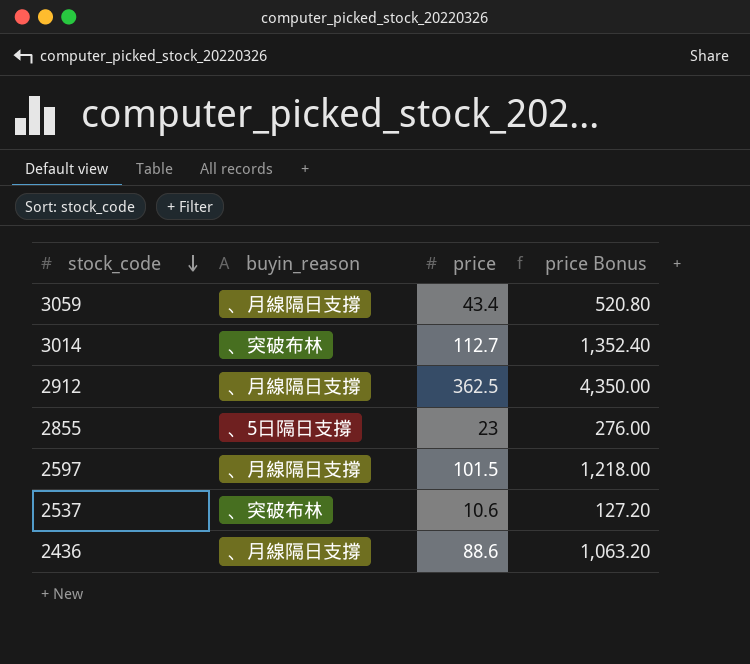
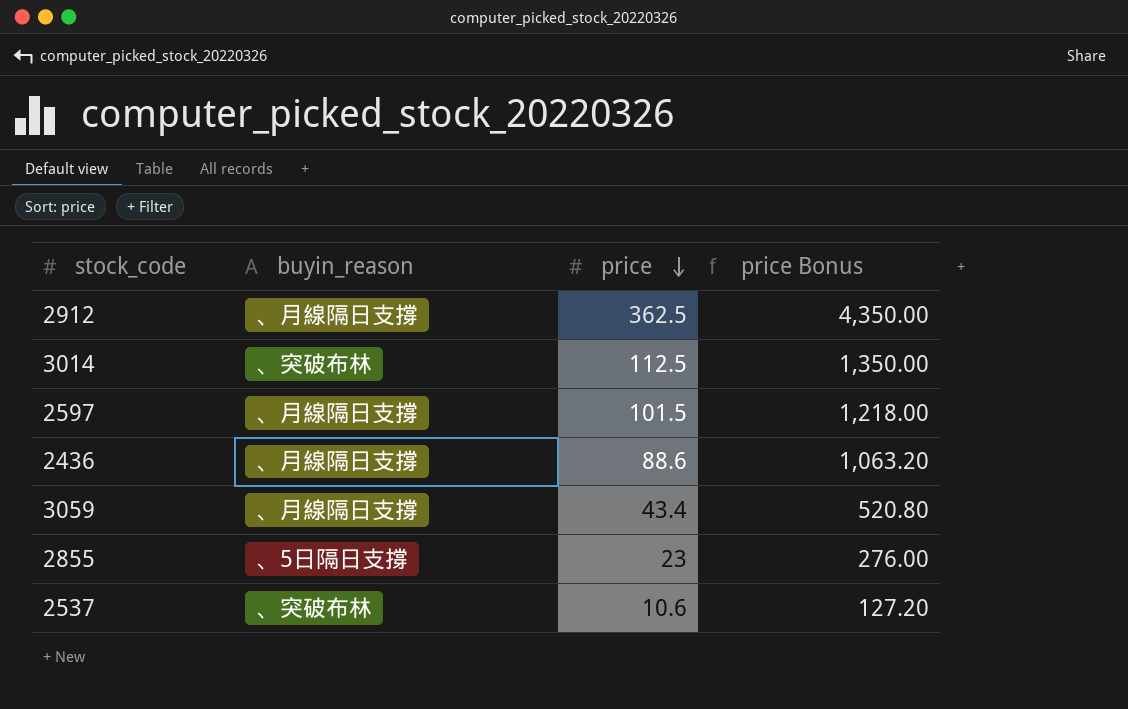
row order: stock_code descending -> price descending
3014 | price: 112.7 -> 112.5
3014 | price Bonus: 1,352.40 -> 1,350.00

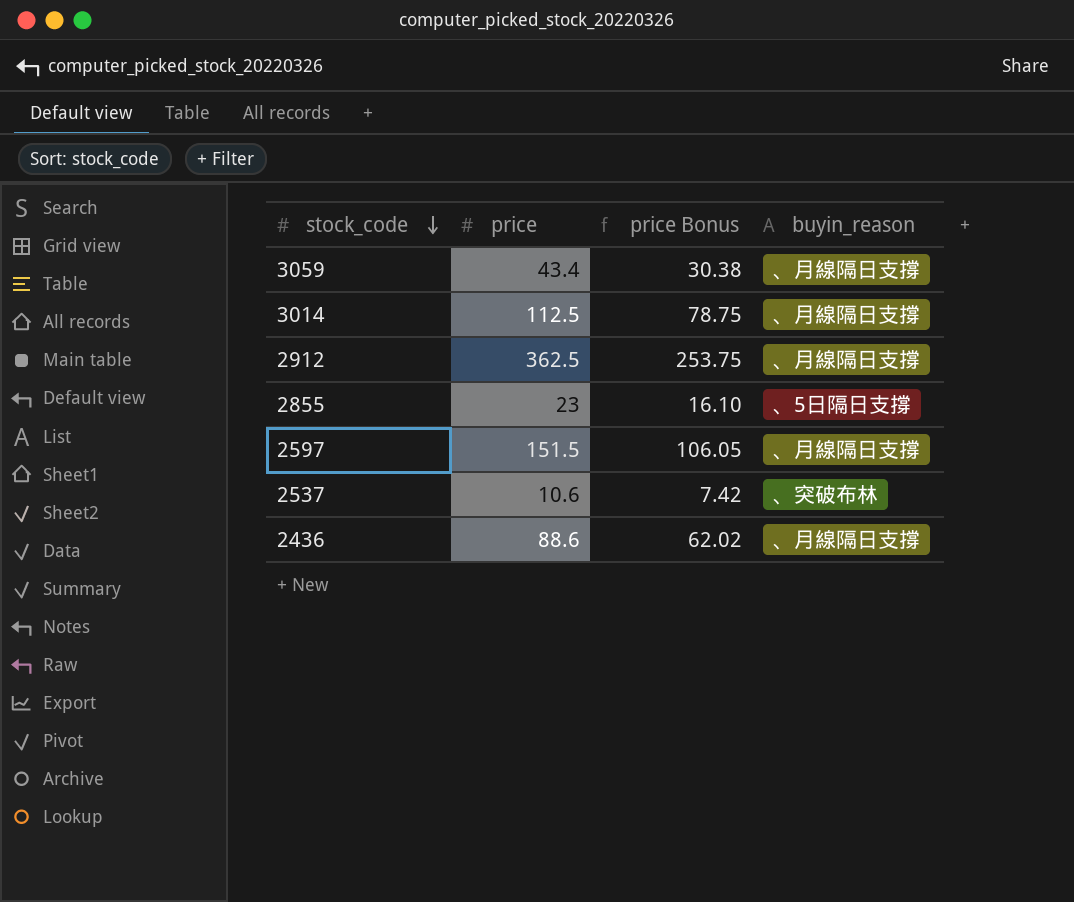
row order: price descending -> stock_code descending
column price Bonus | formula: [price] * 12 -> [price] * 0.7
column buyin_reason | position: 2 -> 4
3014 | buyin_reason: 、突破布林 -> 、月線隔日支撐
2597 | price: 101.5 -> 151.5

